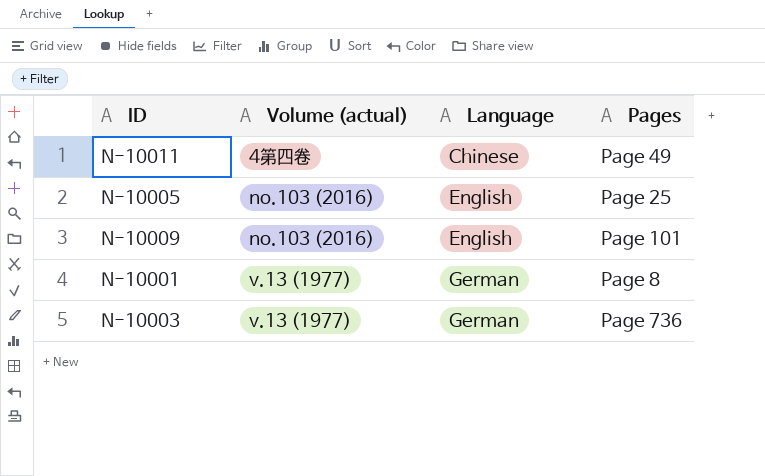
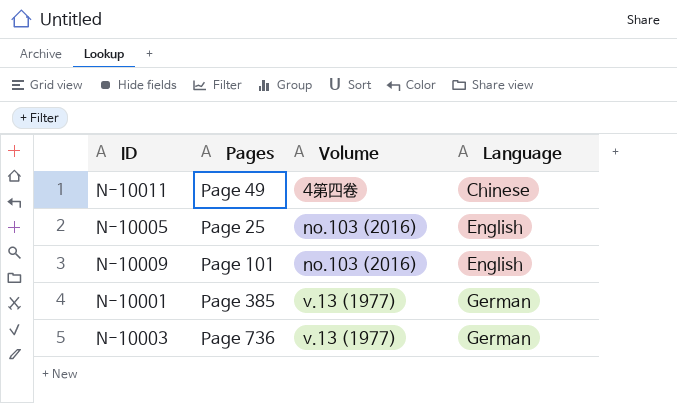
column Pages | position: 4 -> 2
column name: Volume (actual) -> Volume
N-10001 | Pages: Page 8 -> Page 385

